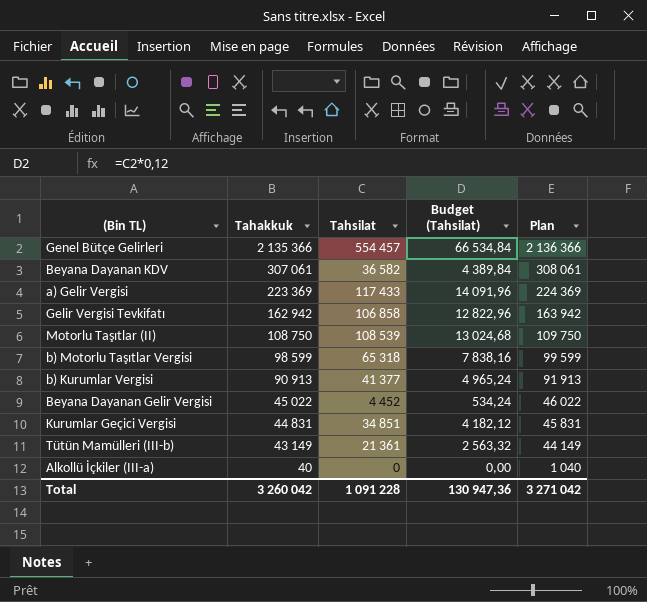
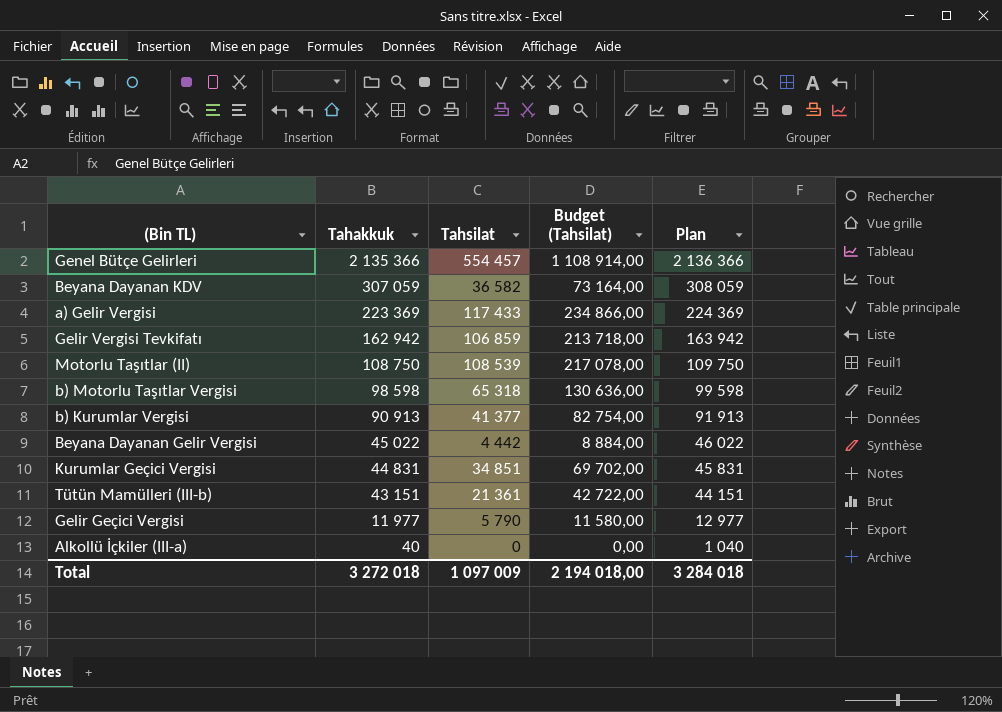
column Budget (Tahsilat) | formula: [Tahsilat] * 0,12 -> [Tahsilat] * 2
Beyana Dayanan KDV | Tahakkuk: 307 061 -> 307 059
Beyana Dayanan KDV | Plan: 308 061 -> 308 059
Gelir Vergisi Tevkifatı | Tahsilat: 106 858 -> 106 859
b) Motorlu Taşıtlar Vergisi | Tahakkuk: 98 599 -> 98 598
b) Motorlu Taşıtlar Vergisi | Plan: 99 599 -> 99 598
Beyana Dayanan Gelir Vergisi | Tahsilat: 4 452 -> 4 442
Tütün Mamülleri (III-b) | Tahakkuk: 43 149 -> 43 151
Tütün Mamülleri (III-b) | Plan: 44 149 -> 44 151
row Gelir Geçici Vergisi: none -> 11 977 | 5 790 | 11 580,00 | 12 977
Total | Tahakkuk: 3 260 042 -> 3 272 018
Total | Tahsilat: 1 091 228 -> 1 097 009
Total | Budget (Tahsilat): 130 947,36 -> 2 194 018,00
Total | Plan: 3 271 042 -> 3 284 018

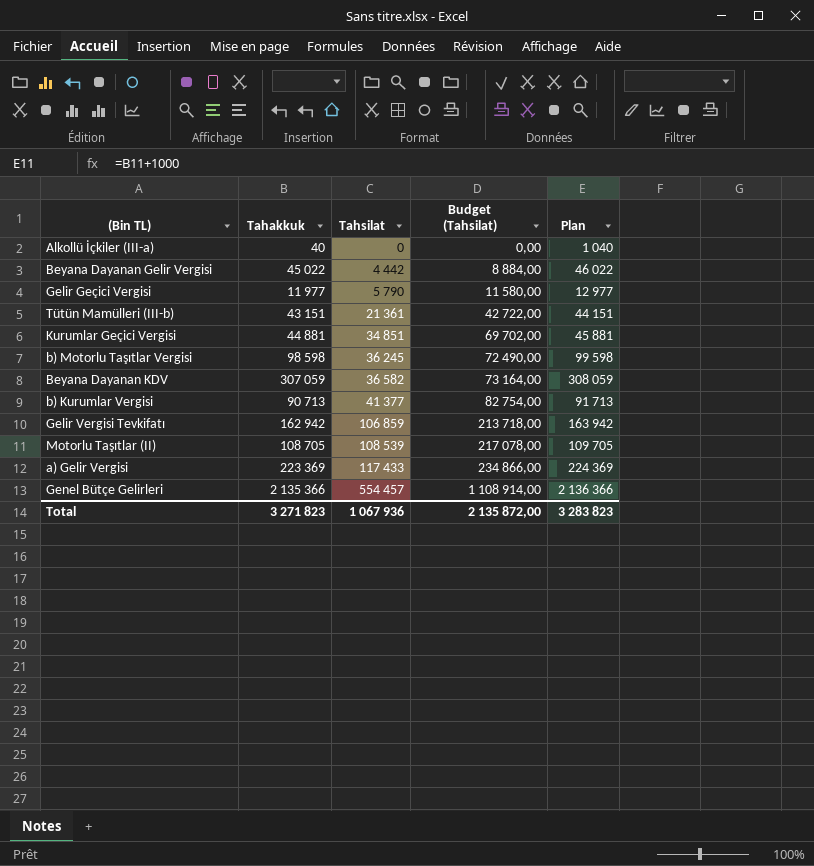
row order: Tahakkuk descending -> Tahsilat ascending
Kurumlar Geçici Vergisi | Tahakkuk: 44 831 -> 44 881
Kurumlar Geçici Vergisi | Plan: 45 831 -> 45 881
b) Motorlu Taşıtlar Vergisi | Tahsilat: 65 318 -> 36 245
b) Motorlu Taşıtlar Vergisi | Budget (Tahsilat): 130 636,00 -> 72 490,00
b) Kurumlar Vergisi | Tahakkuk: 90 913 -> 90 713
b) Kurumlar Vergisi | Plan: 91 913 -> 91 713
Motorlu Taşıtlar (II) | Tahakkuk: 108 750 -> 108 705
Motorlu Taşıtlar (II) | Plan: 109 750 -> 109 705
Total | Tahakkuk: 3 272 018 -> 3 271 823
Total | Tahsilat: 1 097 009 -> 1 067 936
Total | Budget (Tahsilat): 2 194 018,00 -> 2 135 872,00
Total | Plan: 3 284 018 -> 3 283 823

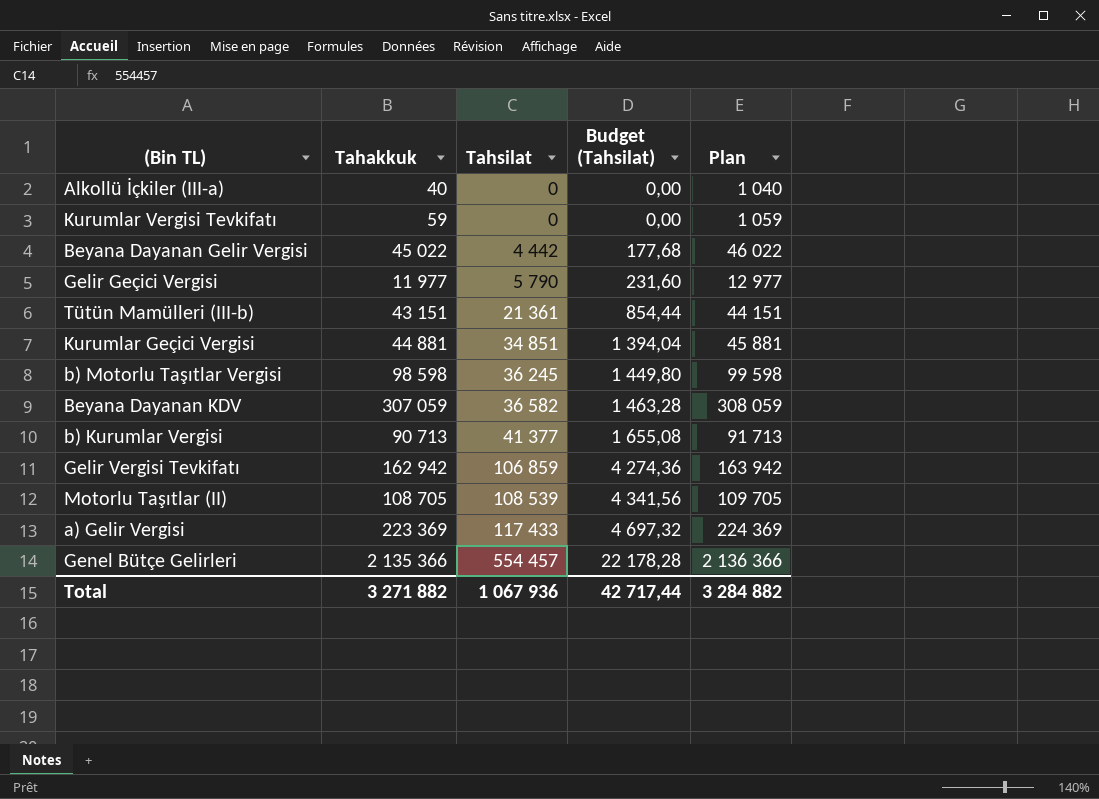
column Budget (Tahsilat) | formula: [Tahsilat] * 2 -> [Tahsilat] * 0,04
row Kurumlar Vergisi Tevkifatı: none -> 59 | 0 | 0,00 | 1 059
Total | Tahakkuk: 3 271 823 -> 3 271 882
Total | Budget (Tahsilat): 2 135 872,00 -> 42 717,44
Total | Plan: 3 283 823 -> 3 284 882

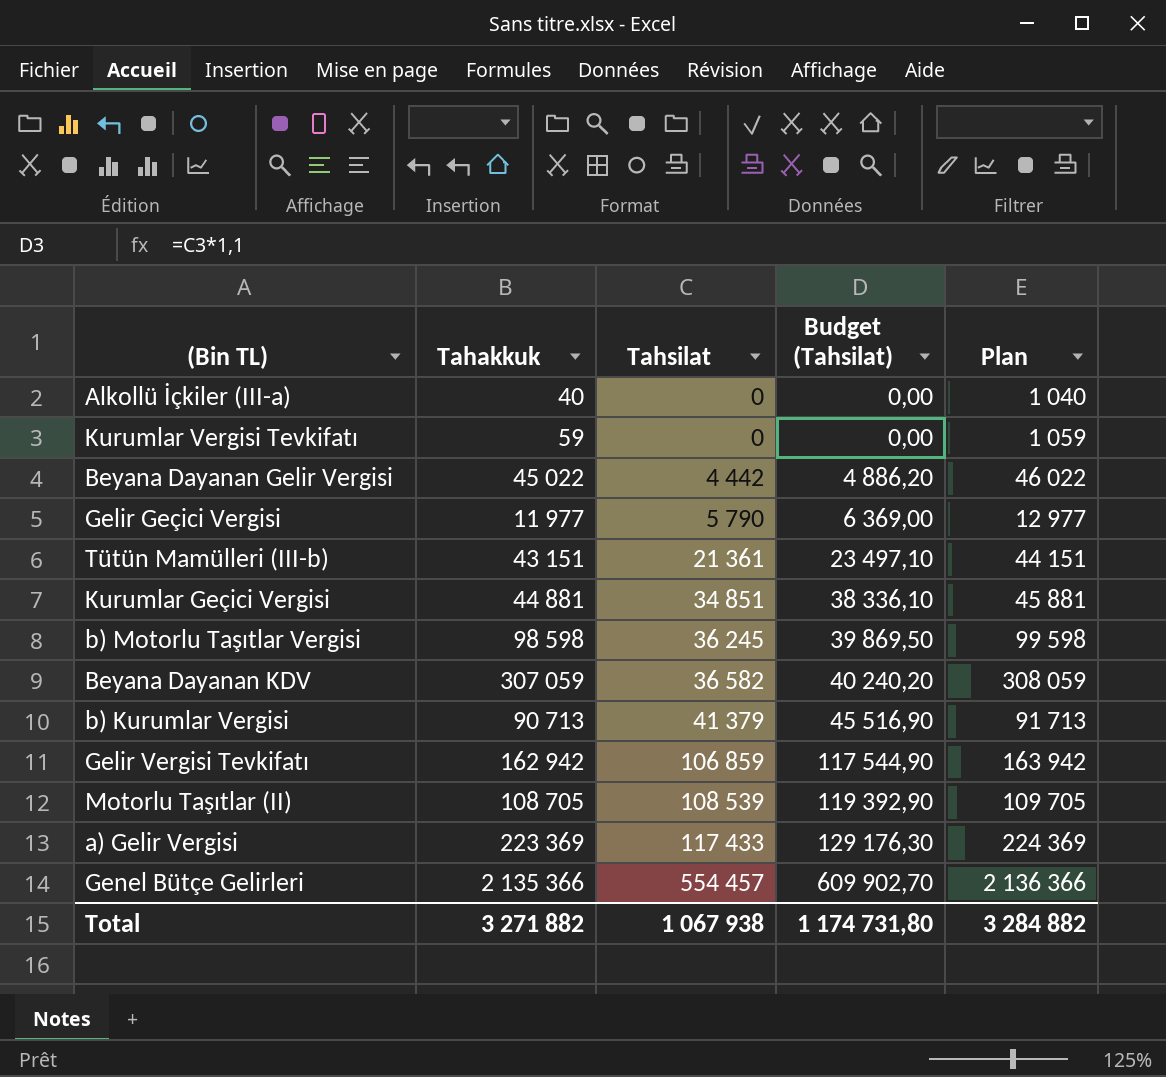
column Budget (Tahsilat) | formula: [Tahsilat] * 0,04 -> [Tahsilat] * 1,1
b) Kurumlar Vergisi | Tahsilat: 41 377 -> 41 379
Total | Tahsilat: 1 067 936 -> 1 067 938
Total | Budget (Tahsilat): 42 717,44 -> 1 174 731,80

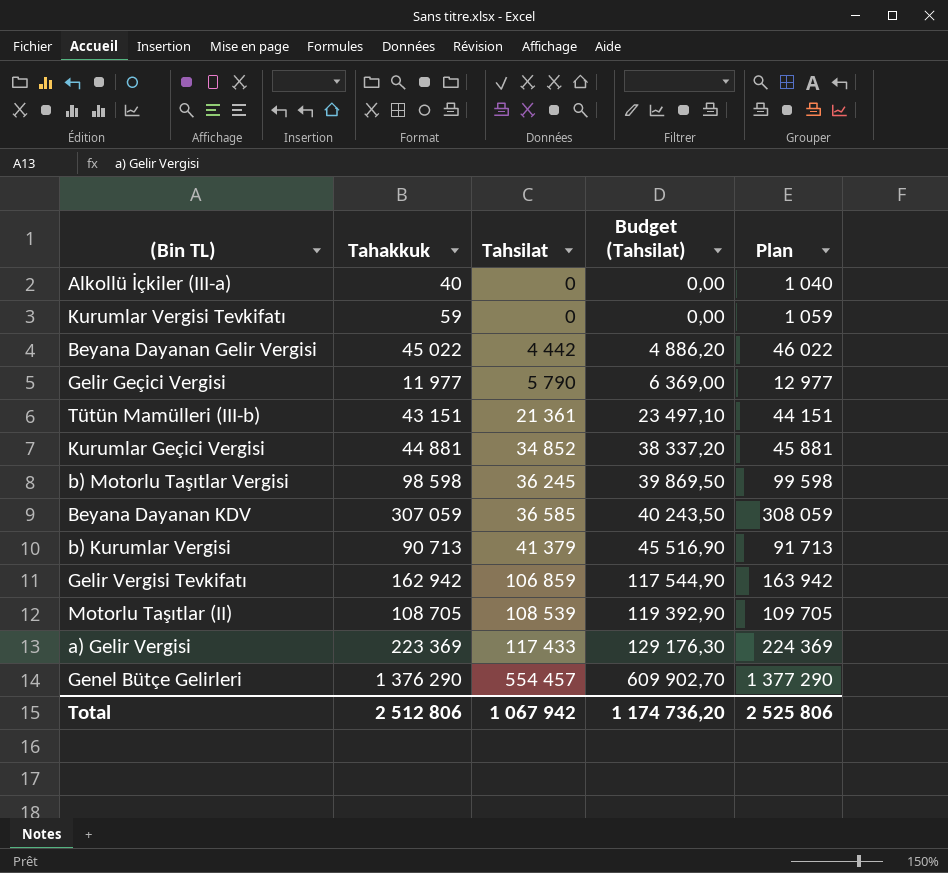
Kurumlar Geçici Vergisi | Tahsilat: 34 851 -> 34 852
Kurumlar Geçici Vergisi | Budget (Tahsilat): 38 336,10 -> 38 337,20
Beyana Dayanan KDV | Tahsilat: 36 582 -> 36 585
Beyana Dayanan KDV | Budget (Tahsilat): 40 240,20 -> 40 243,50
Genel Bütçe Gelirleri | Tahakkuk: 2 135 366 -> 1 376 290
Genel Bütçe Gelirleri | Plan: 2 136 366 -> 1 377 290
Total | Tahakkuk: 3 271 882 -> 2 512 806
Total | Tahsilat: 1 067 938 -> 1 067 942
Total | Budget (Tahsilat): 1 174 731,80 -> 1 174 736,20
Total | Plan: 3 284 882 -> 2 525 806

